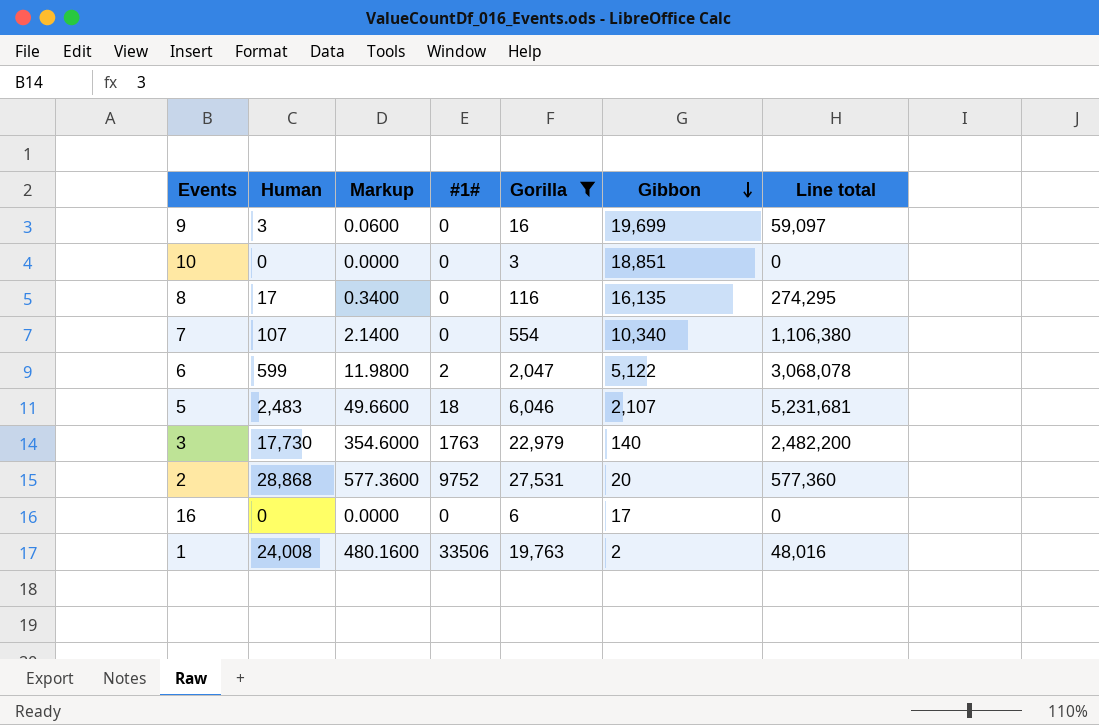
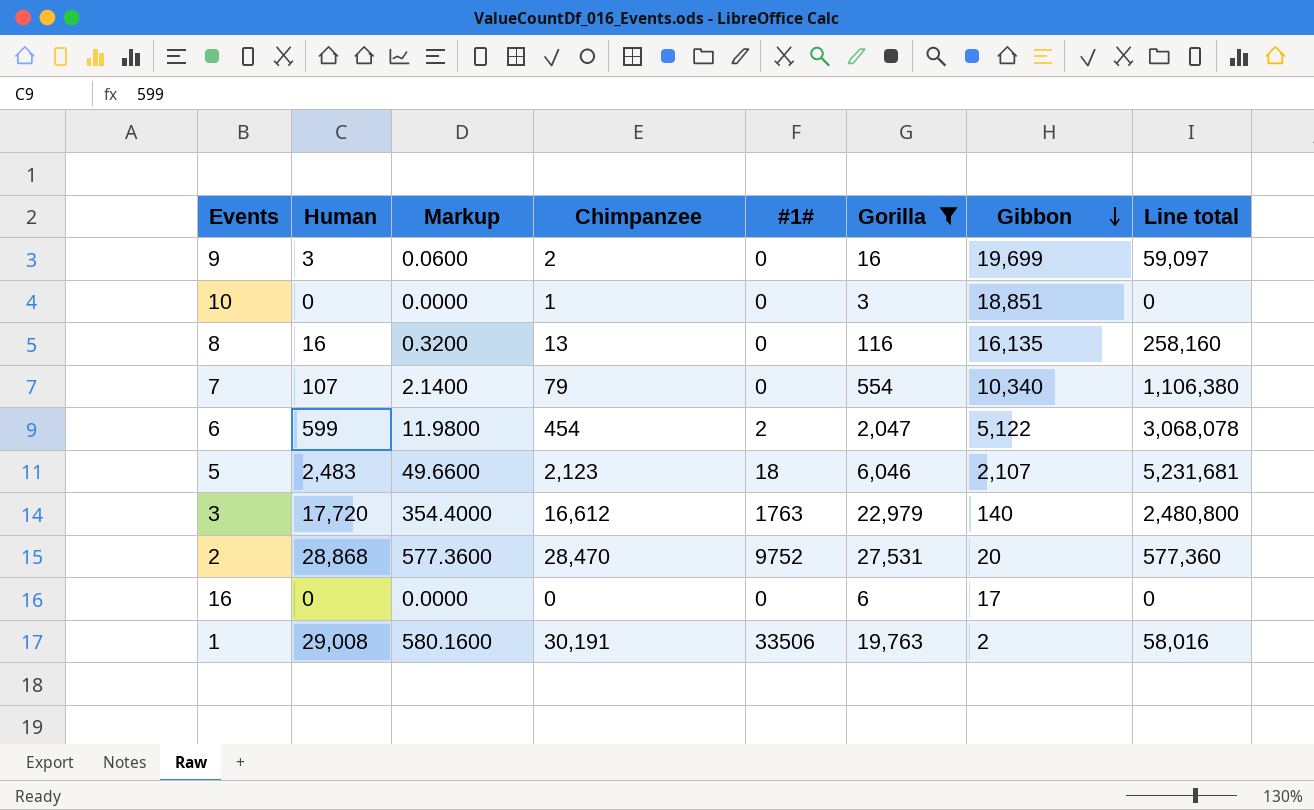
column Chimpanzee | position: none -> 4
8 | Human: 17 -> 16
8 | Markup: 0.3400 -> 0.3200
8 | Line total: 274,295 -> 258,160
3 | Human: 17,730 -> 17,720
3 | Markup: 354.6000 -> 354.4000
3 | Line total: 2,482,200 -> 2,480,800
1 | Human: 24,008 -> 29,008
1 | Markup: 480.1600 -> 580.1600
1 | Line total: 48,016 -> 58,016

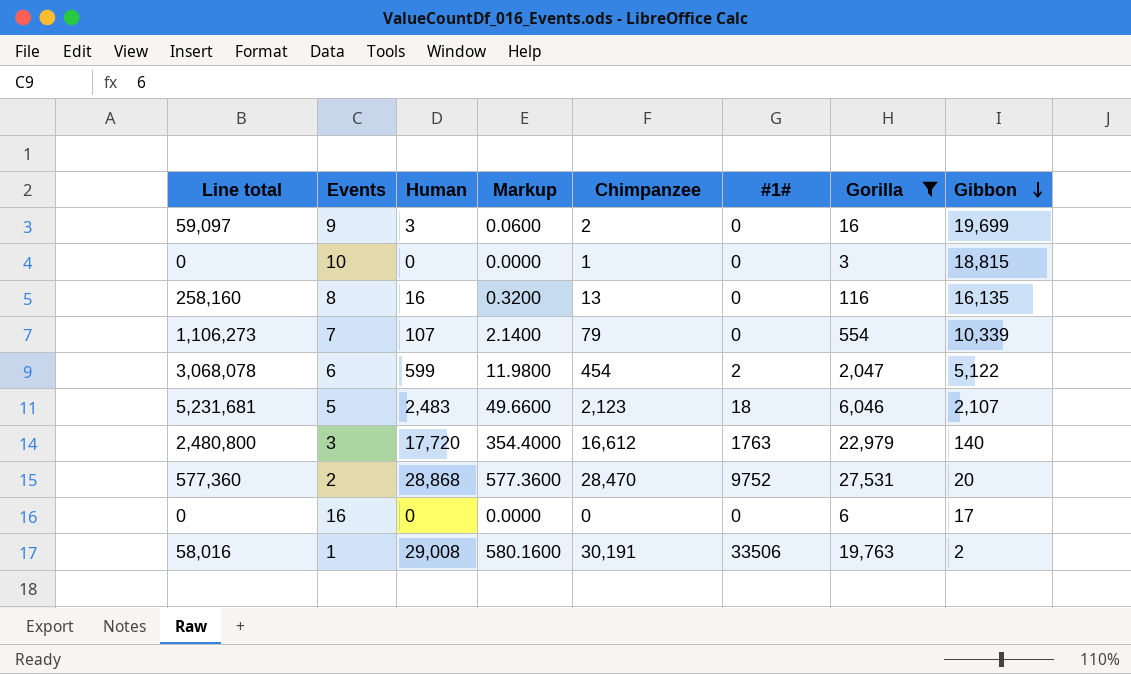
column Line total | position: 8 -> 1
10 | Gibbon: 18,851 -> 18,815
7 | Line total: 1,106,380 -> 1,106,273
7 | Gibbon: 10,340 -> 10,339

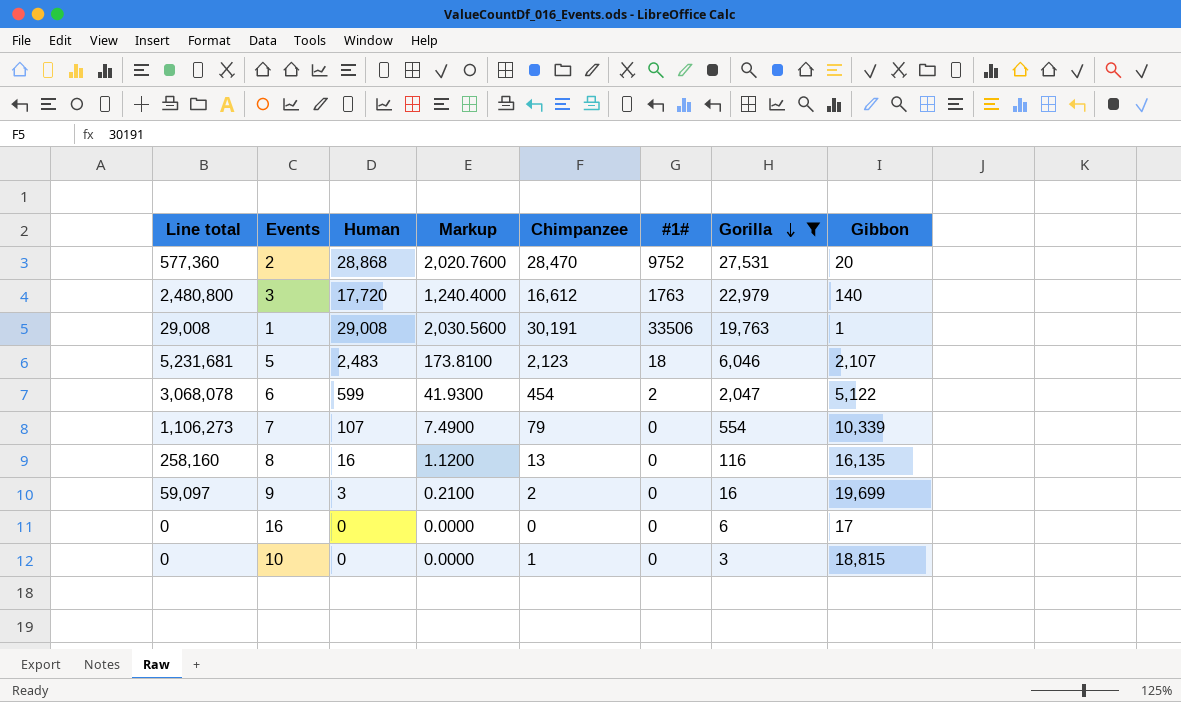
row order: Gibbon descending -> Gorilla descending
column Markup | formula: [Human] * 0.02 -> [Human] * 0.07
1 | Line total: 58,016 -> 29,008
1 | Gibbon: 2 -> 1

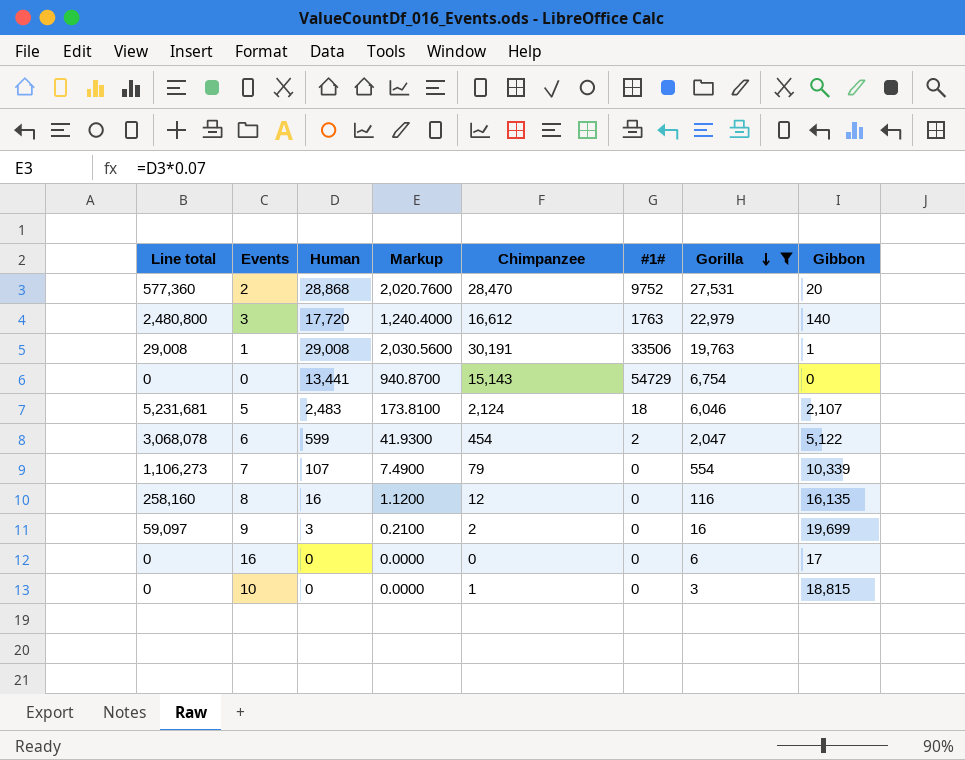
row 0: none -> 0 | 13,441 | 940.8700 | 15,143 | 54729 | 6,754 | 0
5 | Chimpanzee: 2,123 -> 2,124
8 | Chimpanzee: 13 -> 12

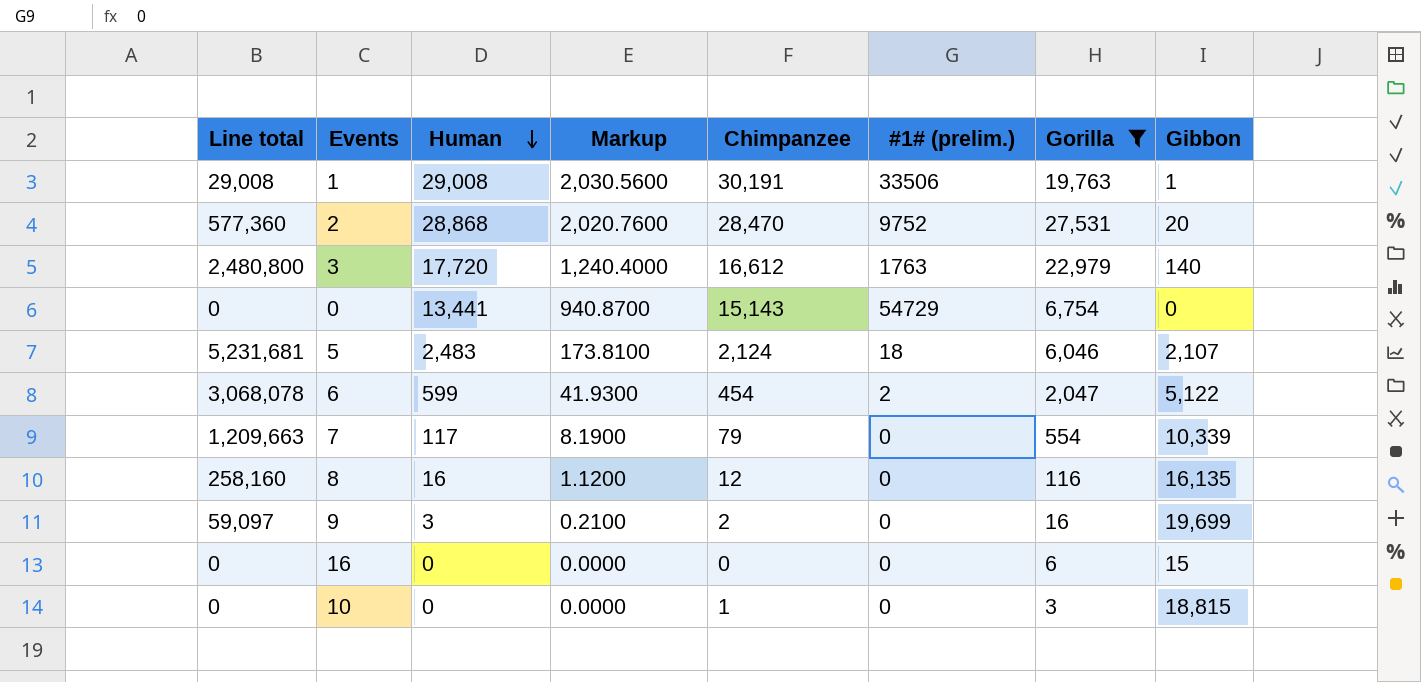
row order: Gorilla descending -> Human descending
column name: #1# -> #1# (prelim.)
7 | Line total: 1,106,273 -> 1,209,663
7 | Human: 107 -> 117
7 | Markup: 7.4900 -> 8.1900
16 | Gibbon: 17 -> 15

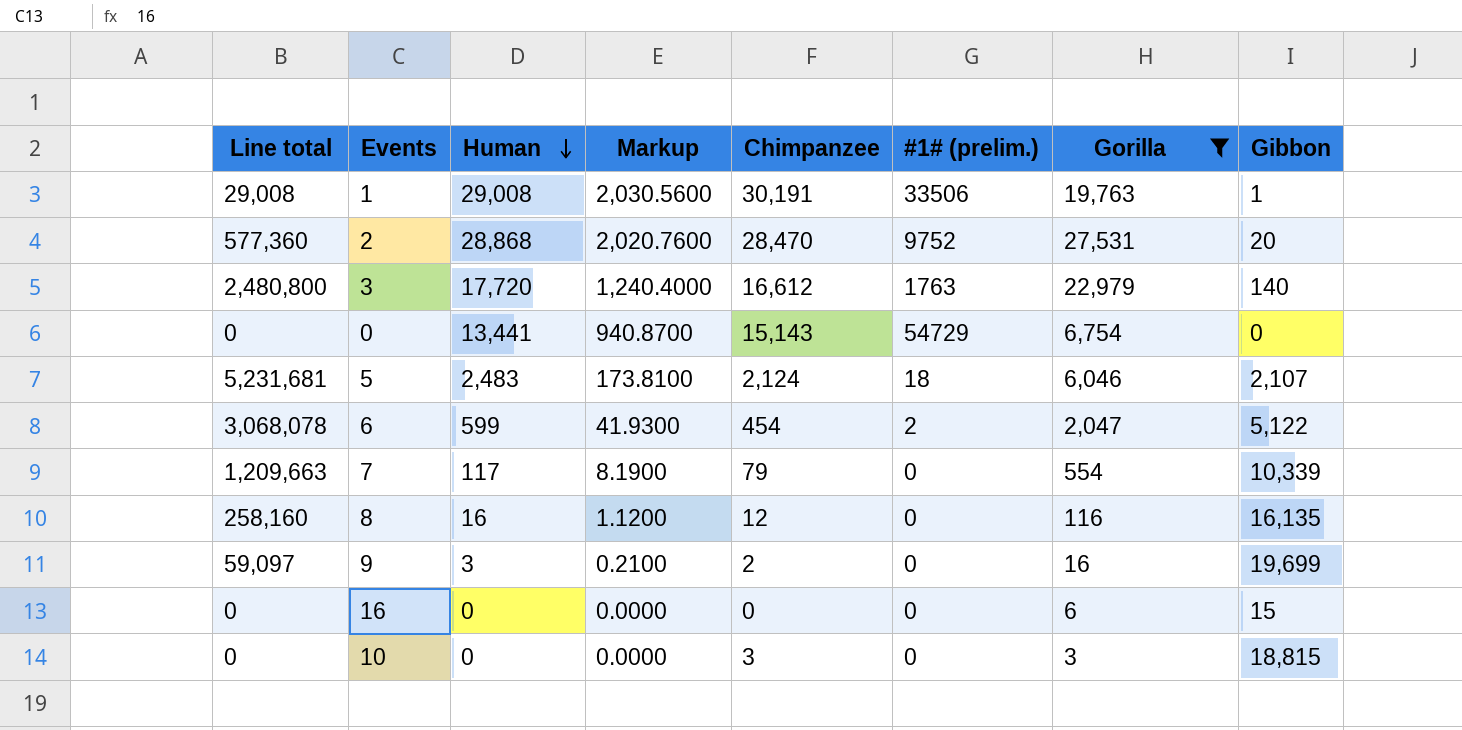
10 | Chimpanzee: 1 -> 3

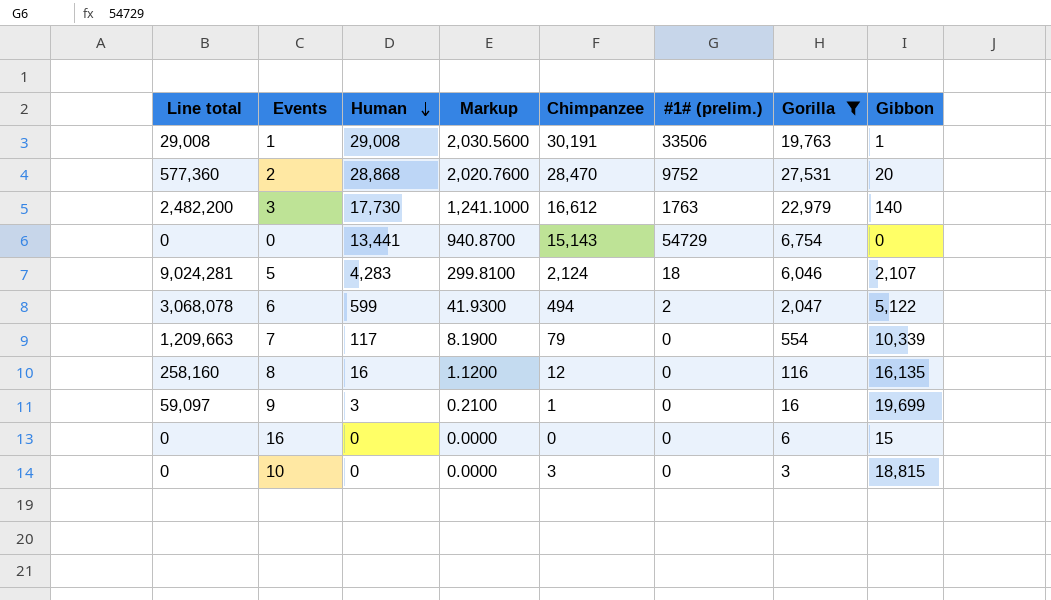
3 | Line total: 2,480,800 -> 2,482,200
3 | Human: 17,720 -> 17,730
3 | Markup: 1,240.4000 -> 1,241.1000
5 | Line total: 5,231,681 -> 9,024,281
5 | Human: 2,483 -> 4,283
5 | Markup: 173.8100 -> 299.8100
6 | Chimpanzee: 454 -> 494
9 | Chimpanzee: 2 -> 1

